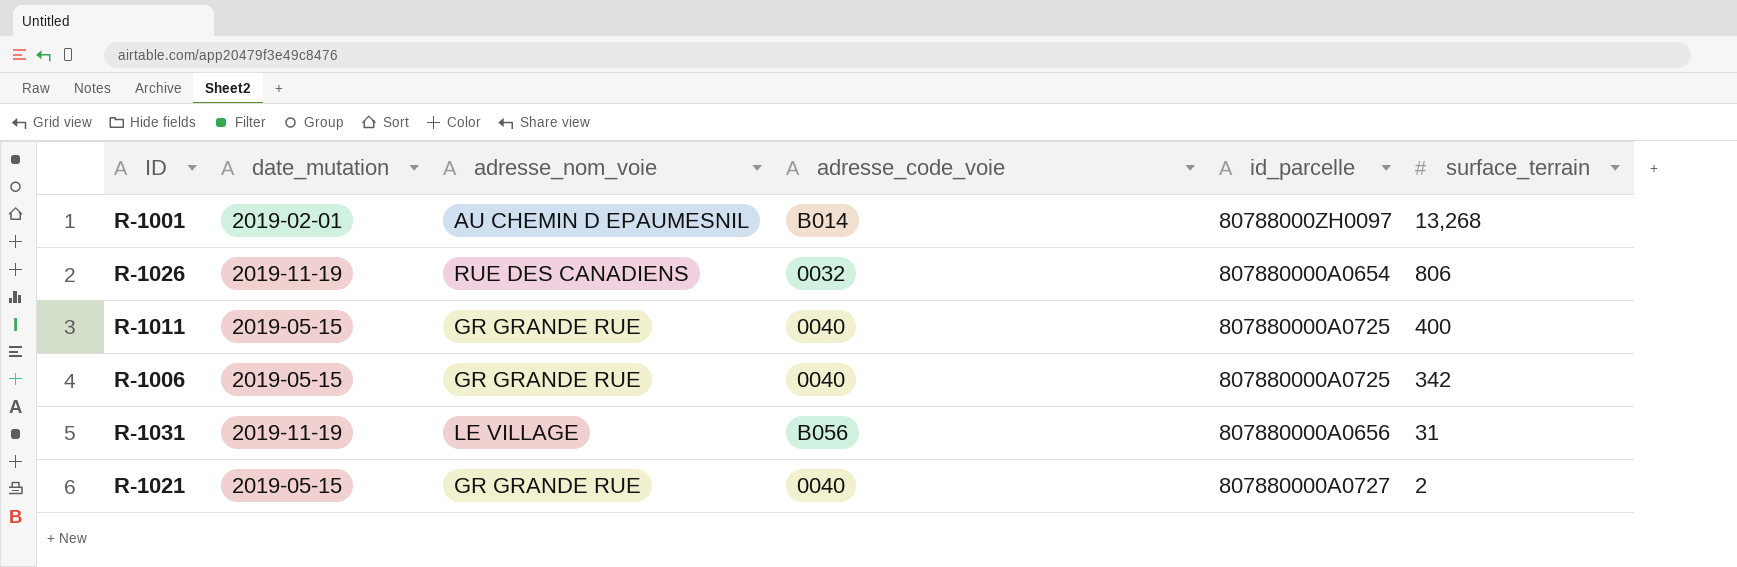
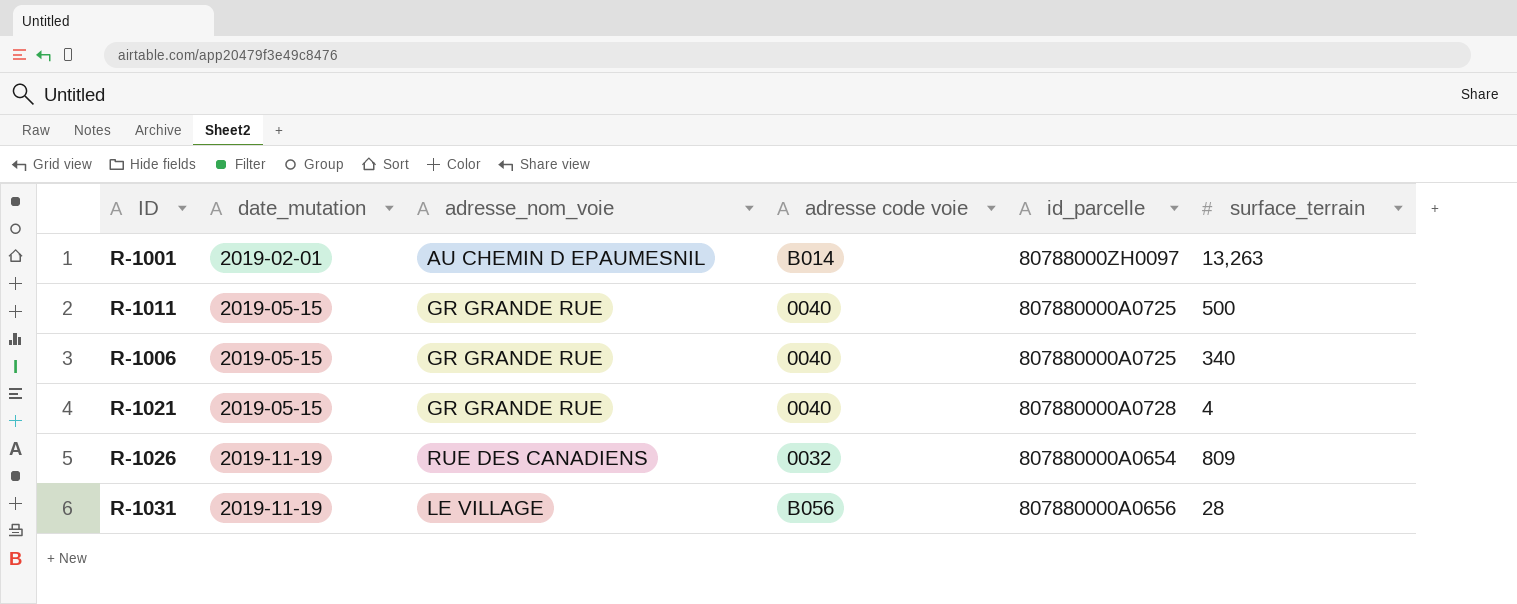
row order: surface_terrain descending -> date_mutation ascending
column name: adresse_code_voie -> adresse code voie
R-1001 | surface_terrain: 13,268 -> 13,263
R-1011 | surface_terrain: 400 -> 500
R-1006 | surface_terrain: 342 -> 340
R-1021 | id_parcelle: 807880000A0727 -> 807880000A0728
R-1021 | surface_terrain: 2 -> 4
R-1026 | surface_terrain: 806 -> 809
R-1031 | surface_terrain: 31 -> 28

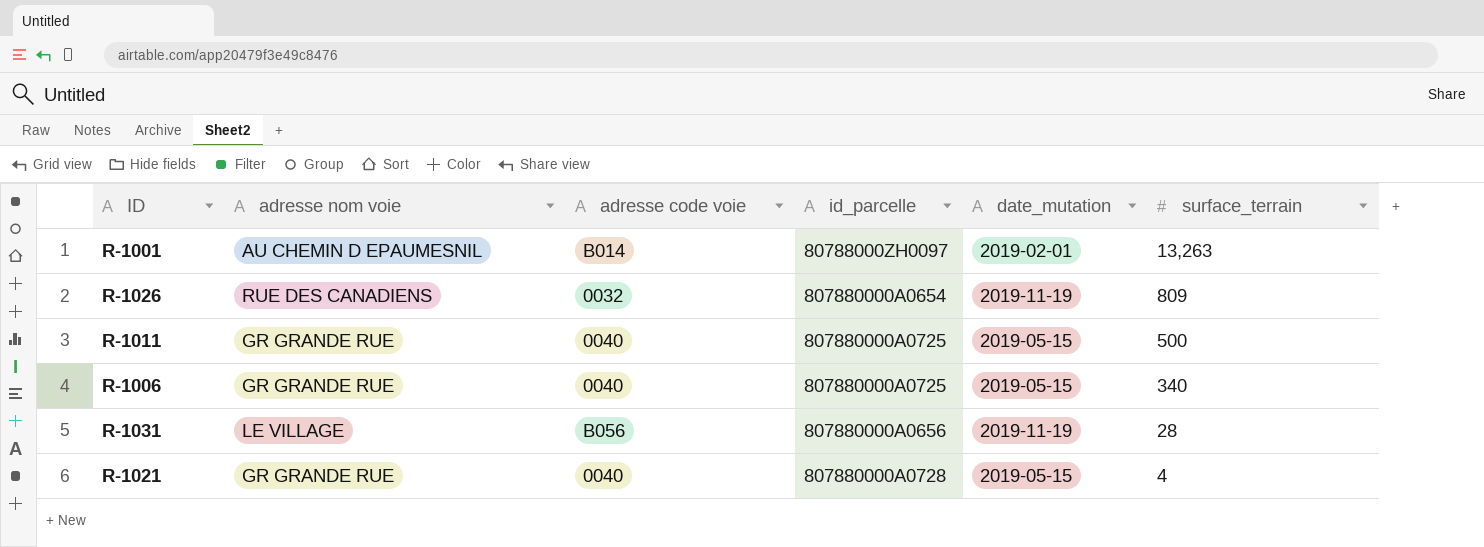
row order: date_mutation ascending -> surface_terrain descending
column name: adresse_nom_voie -> adresse nom voie
column date_mutation | position: 2 -> 5

